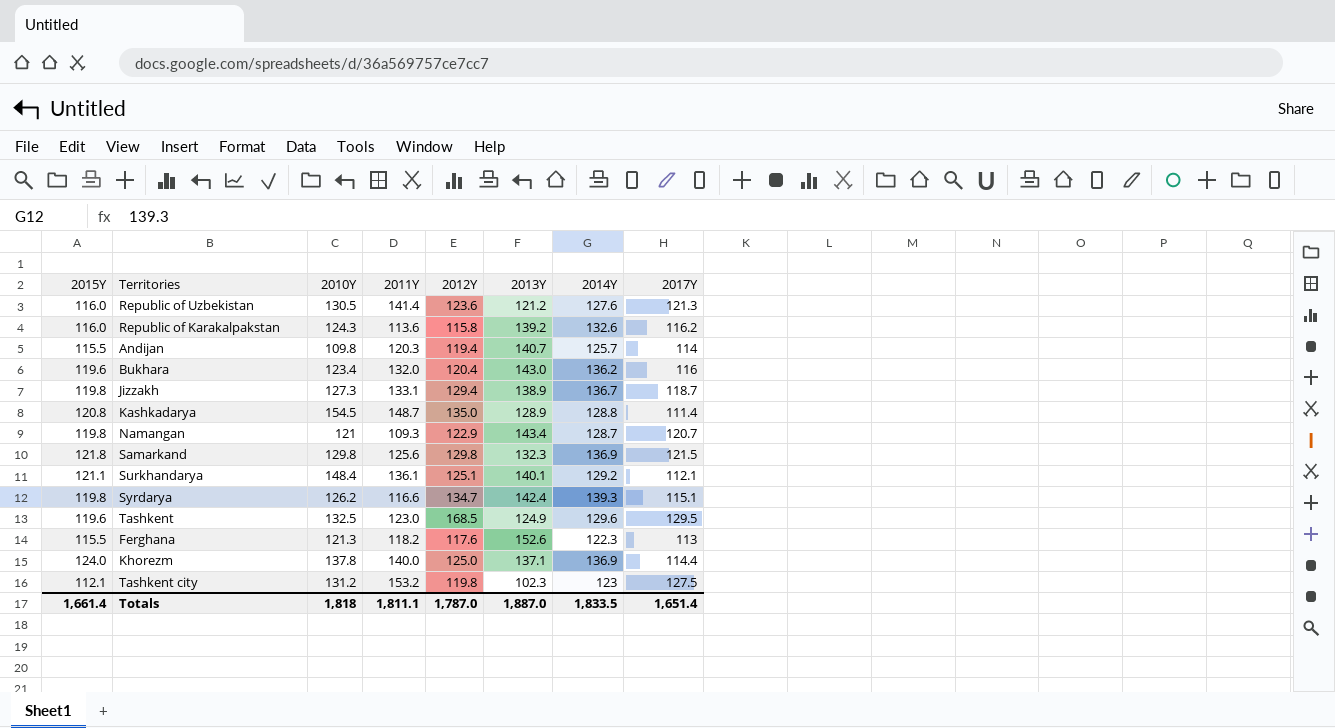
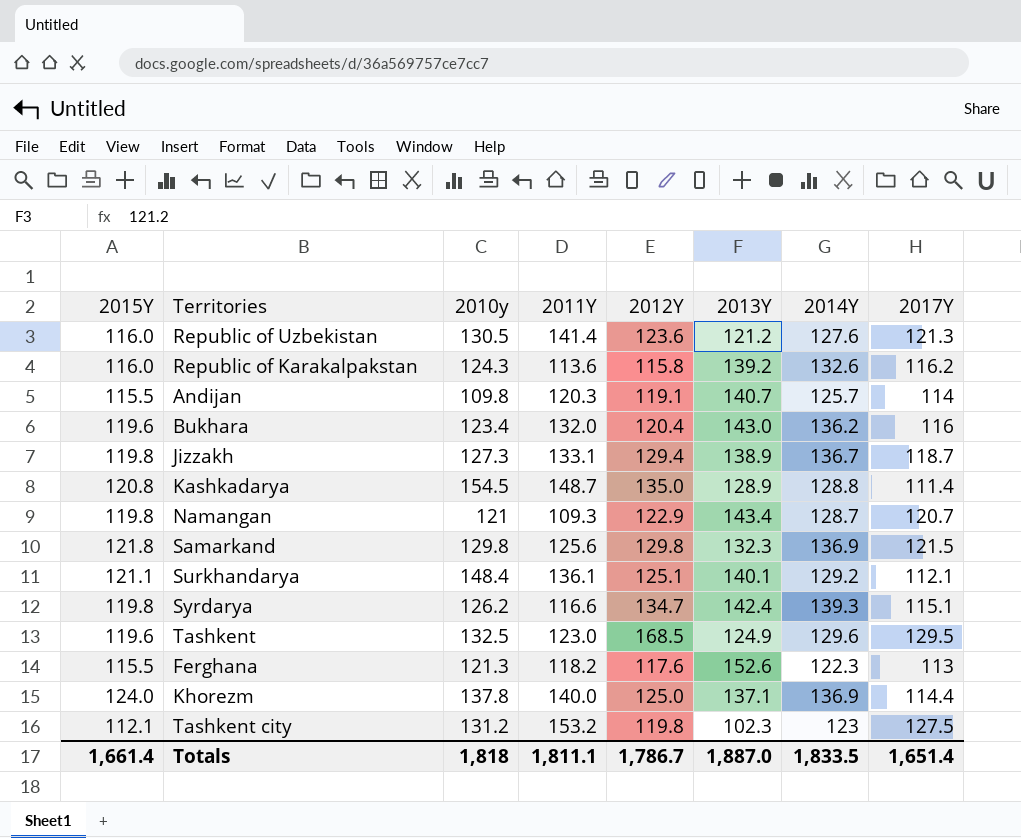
column name: 2010Y -> 2010y
Andijan | 2012Y: 119.4 -> 119.1
Totals | 2012Y: 1,787.0 -> 1,786.7

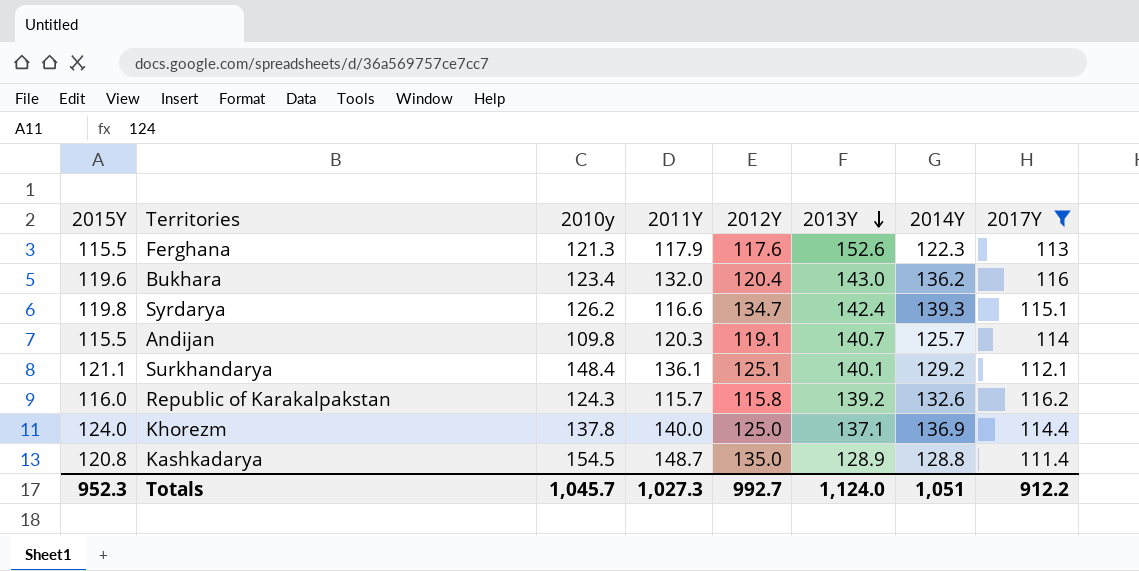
filter: none -> 2017Y <= 116.2
row order: none -> 2013Y descending
Ferghana | 2011Y: 118.2 -> 117.9
Republic of Karakalpakstan | 2011Y: 113.6 -> 115.7
Totals | 2015Y: 1,661.4 -> 952.3
Totals | 2010y: 1,818 -> 1,045.7
Totals | 2011Y: 1,811.1 -> 1,027.3
Totals | 2012Y: 1,786.7 -> 992.7
Totals | 2013Y: 1,887.0 -> 1,124.0
Totals | 2014Y: 1,833.5 -> 1,051
Totals | 2017Y: 1,651.4 -> 912.2

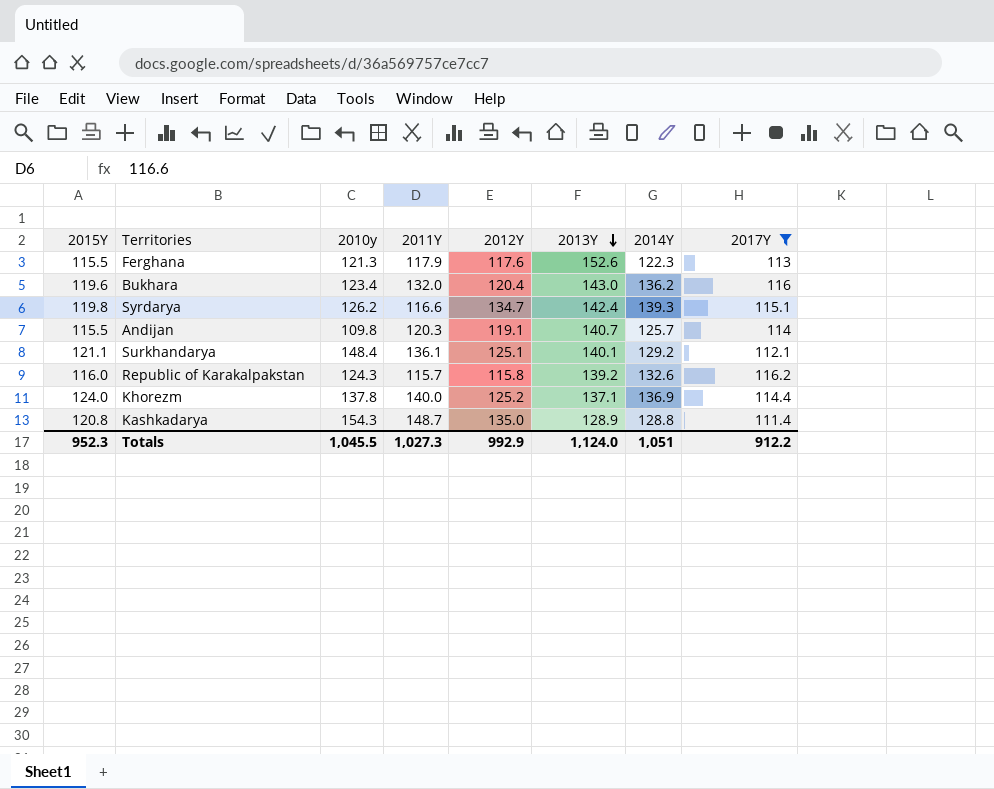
Khorezm | 2012Y: 125.0 -> 125.2
Kashkadarya | 2010y: 154.5 -> 154.3
Totals | 2010y: 1,045.7 -> 1,045.5
Totals | 2012Y: 992.7 -> 992.9

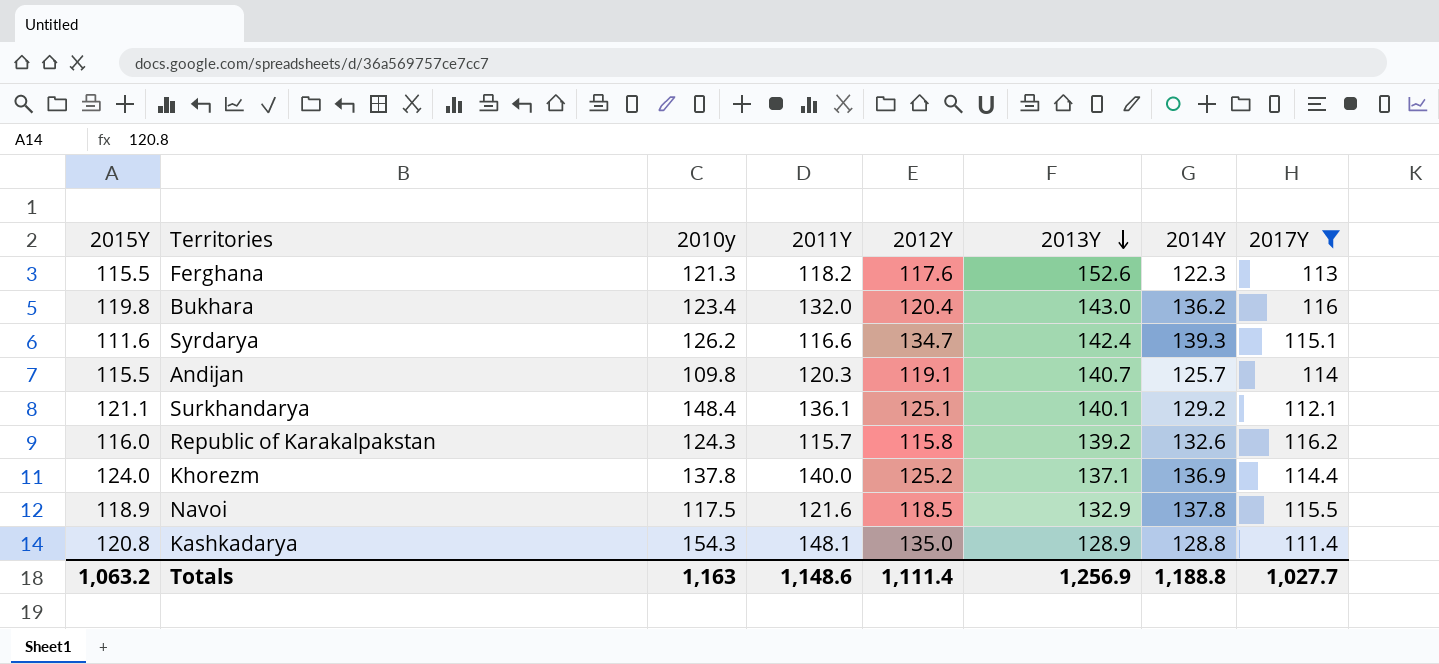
Ferghana | 2011Y: 117.9 -> 118.2
Bukhara | 2015Y: 119.6 -> 119.8
Syrdarya | 2015Y: 119.8 -> 111.6
row Navoi: none -> 118.9 | 117.5 | 121.6 | 118.5 | 132.9 | 137.8 | 115.5
Kashkadarya | 2011Y: 148.7 -> 148.1
Totals | 2015Y: 952.3 -> 1,063.2
Totals | 2010y: 1,045.5 -> 1,163
Totals | 2011Y: 1,027.3 -> 1,148.6
Totals | 2012Y: 992.9 -> 1,111.4
Totals | 2013Y: 1,124.0 -> 1,256.9
Totals | 2014Y: 1,051 -> 1,188.8
Totals | 2017Y: 912.2 -> 1,027.7

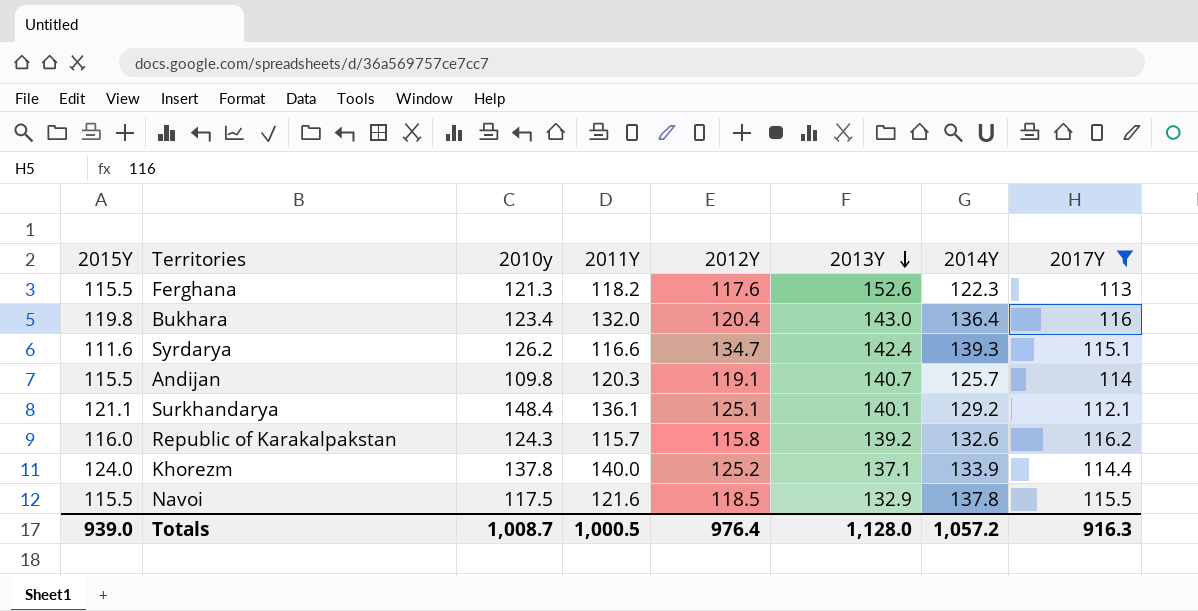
row Kashkadarya: 120.8 | 154.3 | 148.1 | 135.0 | 128.9 | 128.8 | 111.4 -> none
Bukhara | 2014Y: 136.2 -> 136.4
Khorezm | 2014Y: 136.9 -> 133.9
Navoi | 2015Y: 118.9 -> 115.5
Totals | 2015Y: 1,063.2 -> 939.0
Totals | 2010y: 1,163 -> 1,008.7
Totals | 2011Y: 1,148.6 -> 1,000.5
Totals | 2012Y: 1,111.4 -> 976.4
Totals | 2013Y: 1,256.9 -> 1,128.0
Totals | 2014Y: 1,188.8 -> 1,057.2
Totals | 2017Y: 1,027.7 -> 916.3

